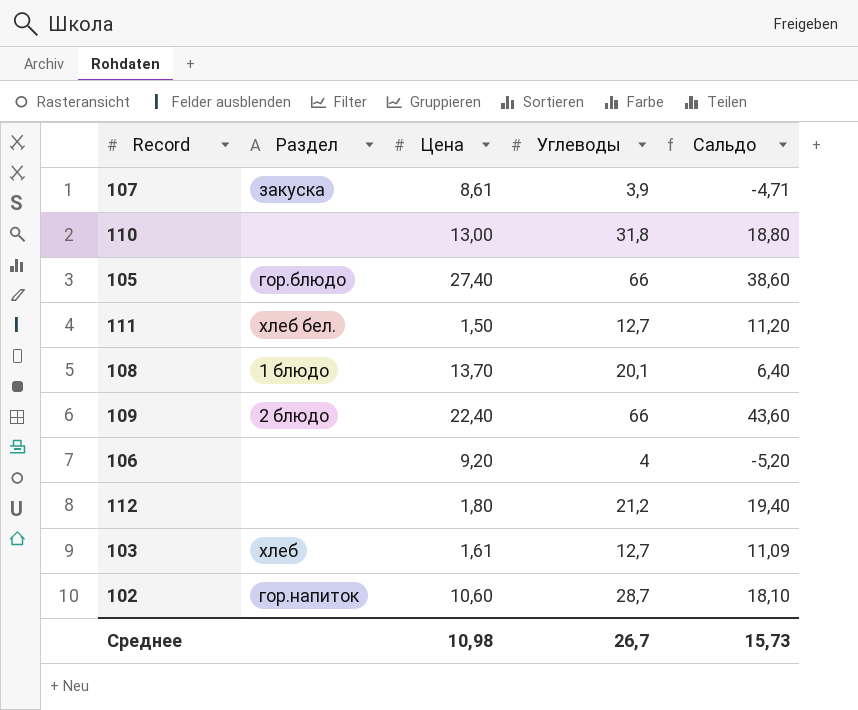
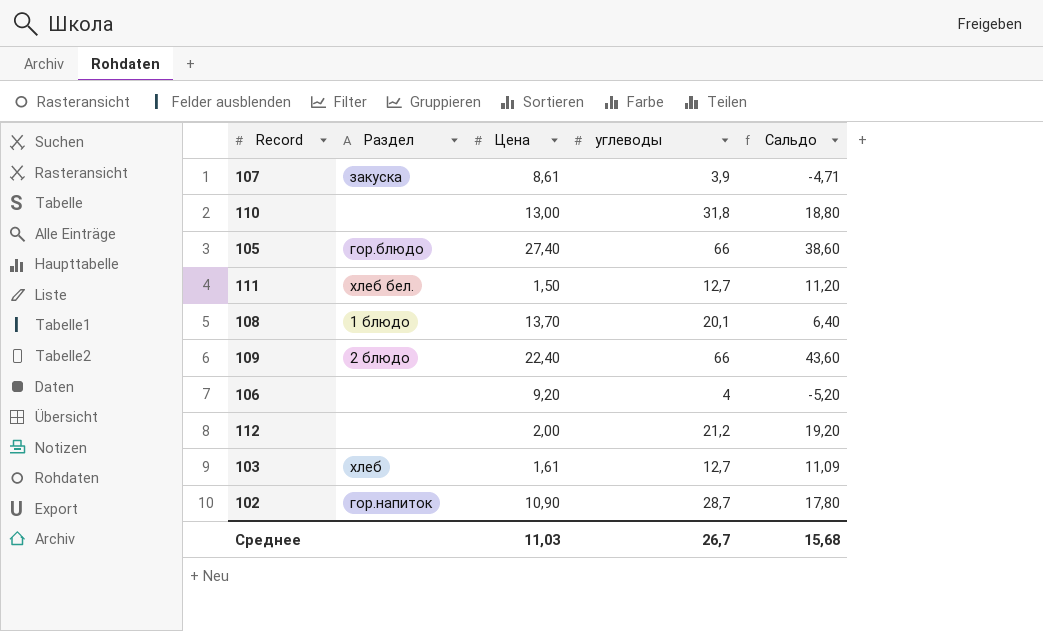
column name: Углеводы -> углеводы
112 | Цена: 1,80 -> 2,00
112 | Сальдо: 19,40 -> 19,20
102 | Цена: 10,60 -> 10,90
102 | Сальдо: 18,10 -> 17,80
Среднее | Цена: 10,98 -> 11,03
Среднее | Сальдо: 15,73 -> 15,68

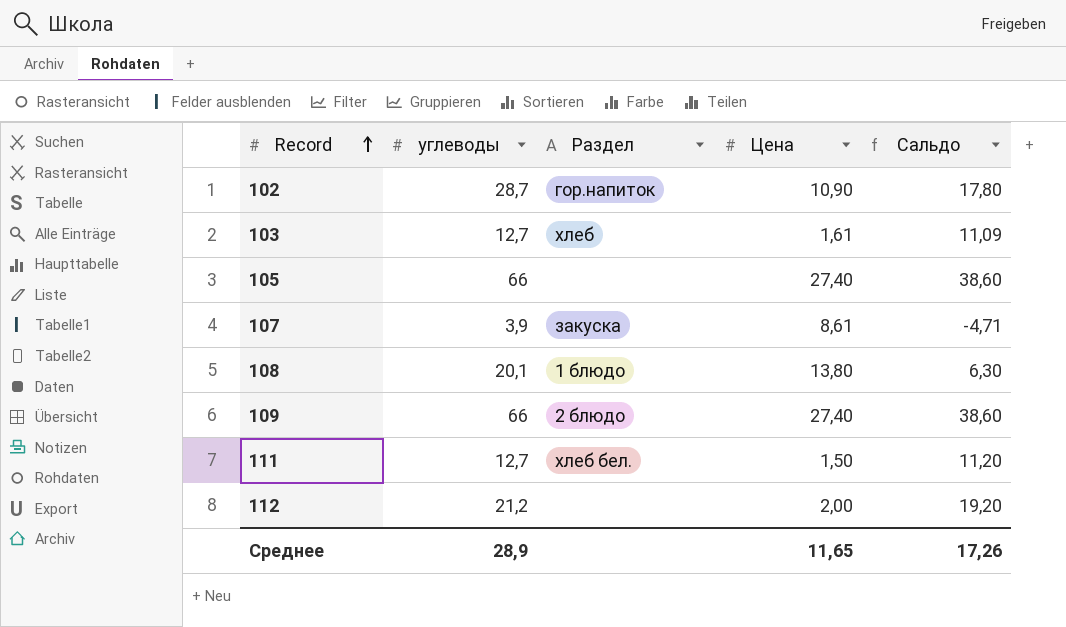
row order: none -> Record ascending
column углеводы | position: 4 -> 2
row 110: none | 13,00 | 31,8 | 18,80 -> none
row 106: none | 9,20 | 4 | -5,20 -> none
105 | Раздел: гор.блюдо -> none
108 | Цена: 13,70 -> 13,80
108 | Сальдо: 6,40 -> 6,30
109 | Цена: 22,40 -> 27,40
109 | Сальдо: 43,60 -> 38,60
Среднее | углеводы: 26,7 -> 28,9
Среднее | Цена: 11,03 -> 11,65
Среднее | Сальдо: 15,68 -> 17,26

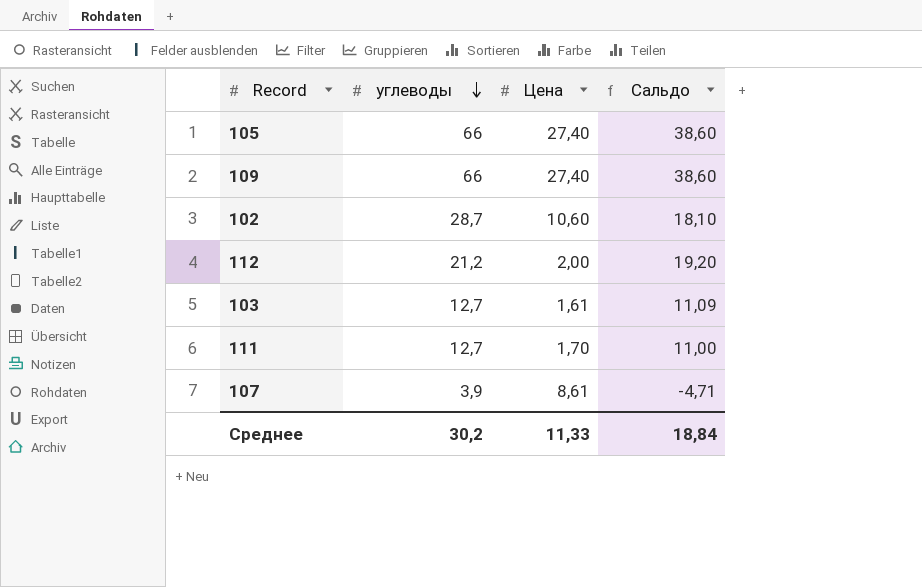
row order: Record ascending -> углеводы descending
column Раздел | position: 3 -> none
row 108: 20,1 | 1 блюдо | 13,80 | 6,30 -> none
102 | Цена: 10,90 -> 10,60
102 | Сальдо: 17,80 -> 18,10
111 | Цена: 1,50 -> 1,70
111 | Сальдо: 11,20 -> 11,00
Среднее | углеводы: 28,9 -> 30,2
Среднее | Цена: 11,65 -> 11,33
Среднее | Сальдо: 17,26 -> 18,84

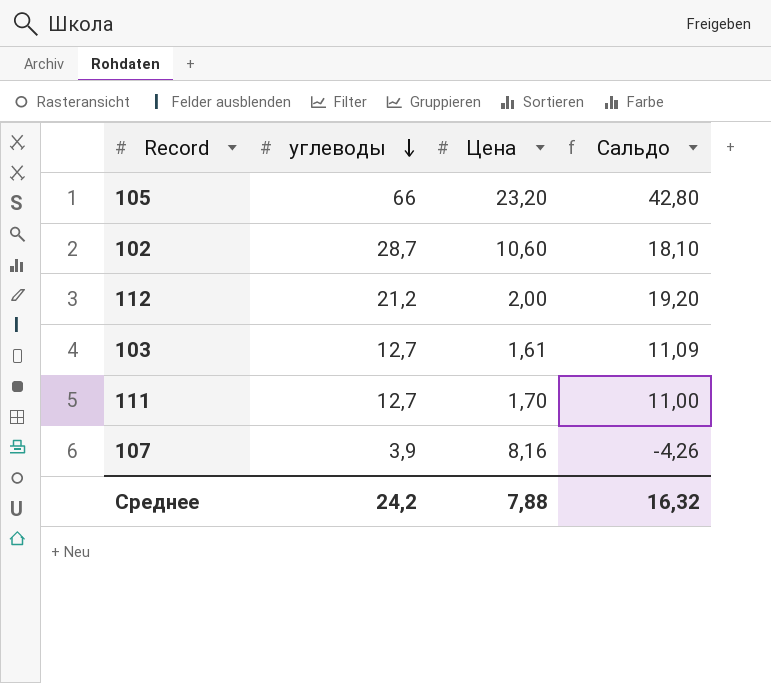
row 109: 66 | 27,40 | 38,60 -> none
105 | Цена: 27,40 -> 23,20
105 | Сальдо: 38,60 -> 42,80
107 | Цена: 8,61 -> 8,16
107 | Сальдо: -4,71 -> -4,26
Среднее | углеводы: 30,2 -> 24,2
Среднее | Цена: 11,33 -> 7,88
Среднее | Сальдо: 18,84 -> 16,32

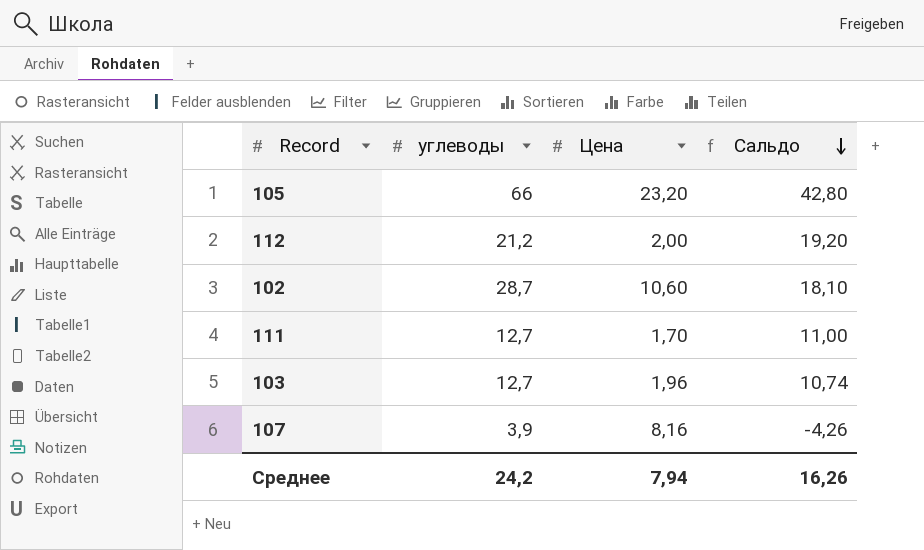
row order: углеводы descending -> Сальдо descending
103 | Цена: 1,61 -> 1,96
103 | Сальдо: 11,09 -> 10,74
Среднее | Цена: 7,88 -> 7,94
Среднее | Сальдо: 16,32 -> 16,26

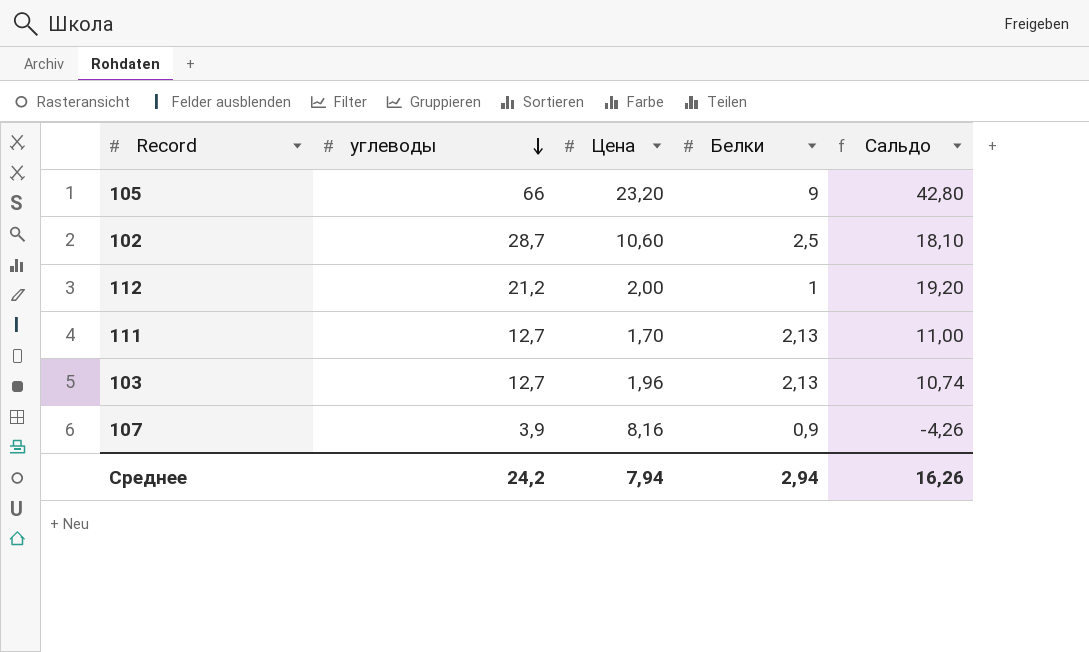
row order: Сальдо descending -> углеводы descending
column Белки | position: none -> 4

